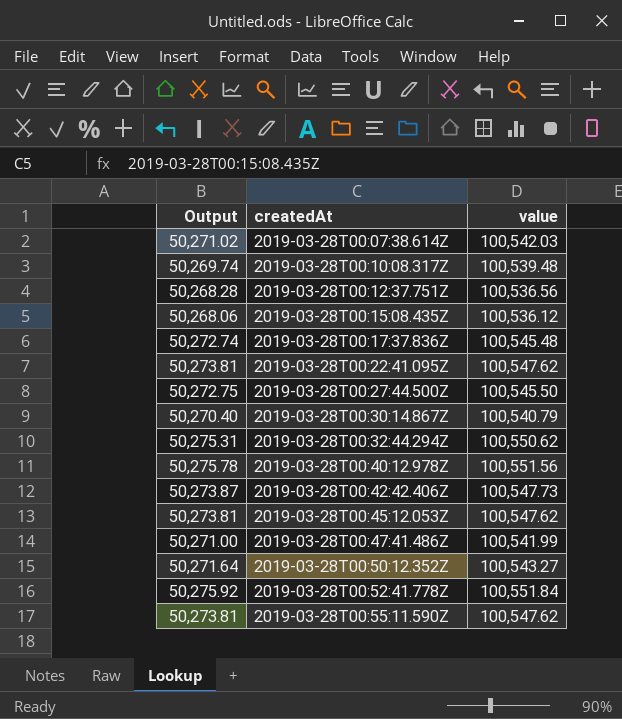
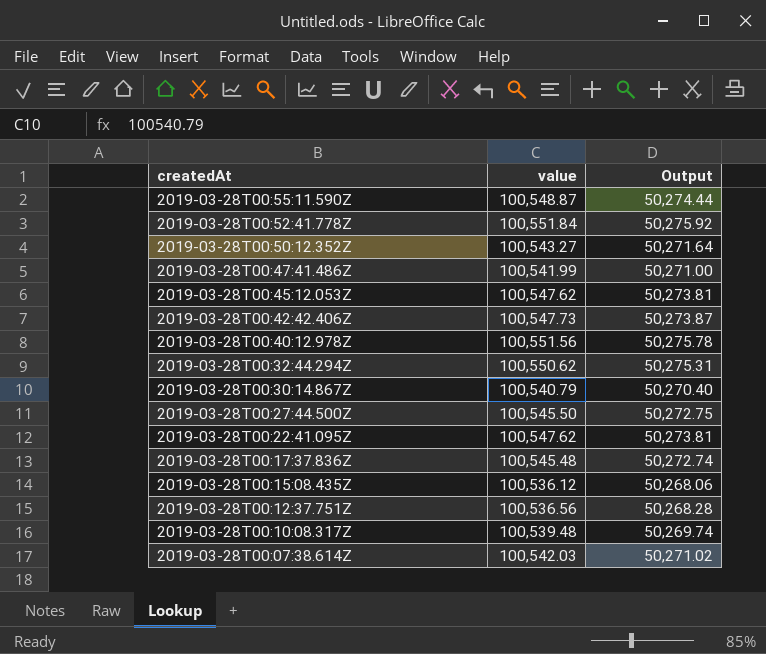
row order: createdAt ascending -> createdAt descending
column Output | position: 1 -> 3
2019-03-28T00:55:11.590Z | value: 100,547.62 -> 100,548.87
2019-03-28T00:55:11.590Z | Output: 50,273.81 -> 50,274.44

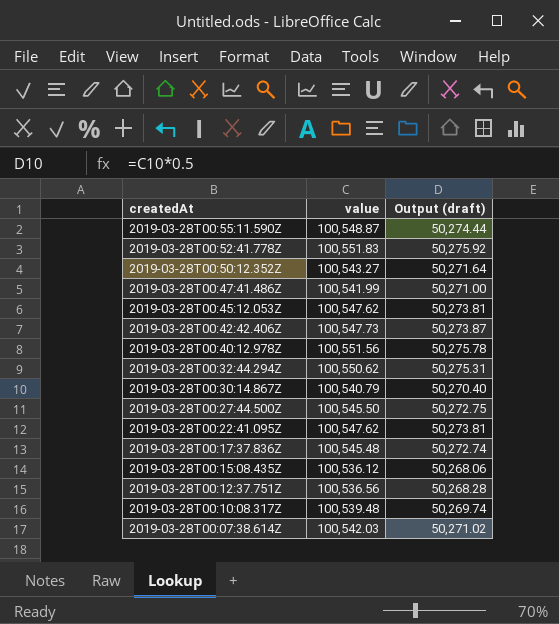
column name: Output -> Output (draft)
2019-03-28T00:52:41.778Z | value: 100,551.84 -> 100,551.83

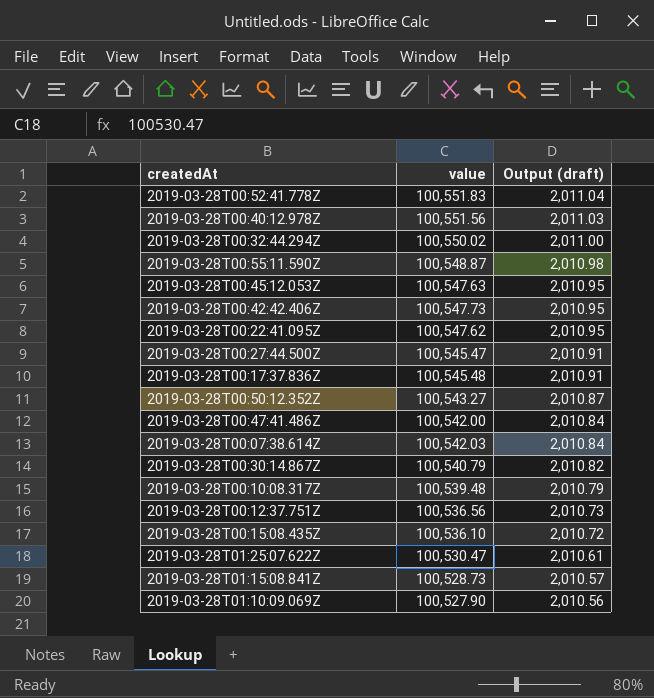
row order: createdAt descending -> Output (draft) descending
column Output (draft) | formula: [value] * 0.5 -> [value] * 0.02
2019-03-28T00:32:44.294Z | value: 100,550.62 -> 100,550.02
2019-03-28T00:45:12.053Z | value: 100,547.62 -> 100,547.63
2019-03-28T00:27:44.500Z | value: 100,545.50 -> 100,545.47
2019-03-28T00:47:41.486Z | value: 100,541.99 -> 100,542.00
2019-03-28T00:15:08.435Z | value: 100,536.12 -> 100,536.10
row 2019-03-28T01:25:07.622Z: none -> 100,530.47 | 2,010.61
row 2019-03-28T01:15:08.841Z: none -> 100,528.73 | 2,010.57
row 2019-03-28T01:10:09.069Z: none -> 100,527.90 | 2,010.56

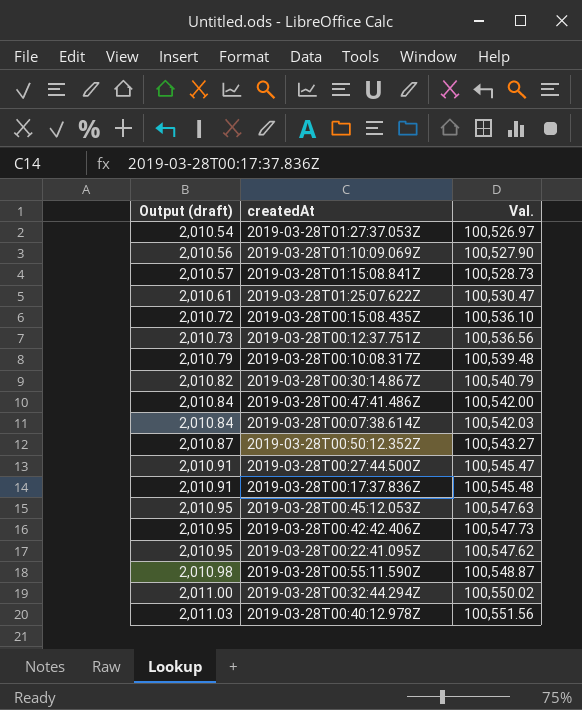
row order: Output (draft) descending -> Output (draft) ascending
column Output (draft) | position: 3 -> 1
column name: value -> Val.
row 2019-03-28T00:52:41.778Z: 100,551.83 | 2,011.04 -> none
row 2019-03-28T01:27:37.053Z: none -> 2,010.54 | 100,526.97

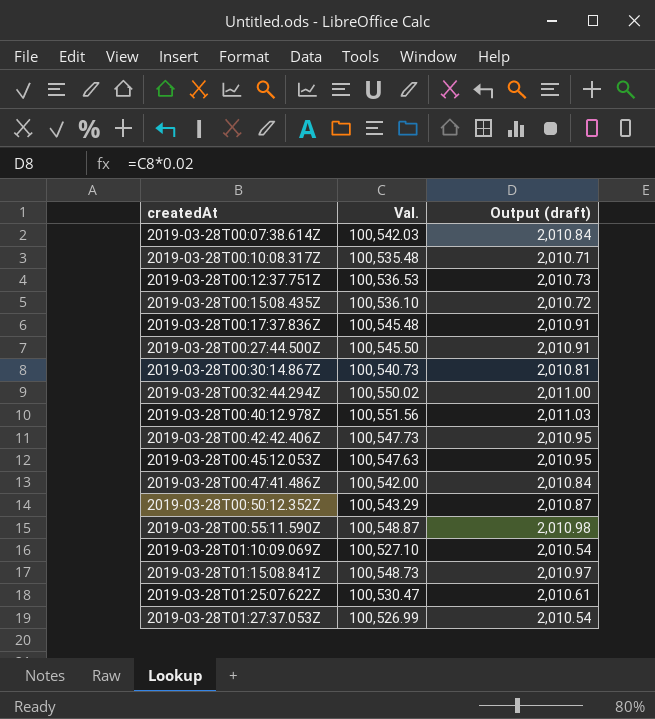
row order: Output (draft) ascending -> createdAt ascending
column Output (draft) | position: 1 -> 3
row 2019-03-28T00:22:41.095Z: 2,010.95 | 100,547.62 -> none
2019-03-28T00:10:08.317Z | Val.: 100,539.48 -> 100,535.48
2019-03-28T00:10:08.317Z | Output (draft): 2,010.79 -> 2,010.71
2019-03-28T00:12:37.751Z | Val.: 100,536.56 -> 100,536.53
2019-03-28T00:27:44.500Z | Val.: 100,545.47 -> 100,545.50
2019-03-28T00:30:14.867Z | Val.: 100,540.79 -> 100,540.73
2019-03-28T00:30:14.867Z | Output (draft): 2,010.82 -> 2,010.81
2019-03-28T00:50:12.352Z | Val.: 100,543.27 -> 100,543.29
2019-03-28T01:10:09.069Z | Val.: 100,527.90 -> 100,527.10
2019-03-28T01:10:09.069Z | Output (draft): 2,010.56 -> 2,010.54
2019-03-28T01:15:08.841Z | Val.: 100,528.73 -> 100,548.73
2019-03-28T01:15:08.841Z | Output (draft): 2,010.57 -> 2,010.97
2019-03-28T01:27:37.053Z | Val.: 100,526.97 -> 100,526.99

